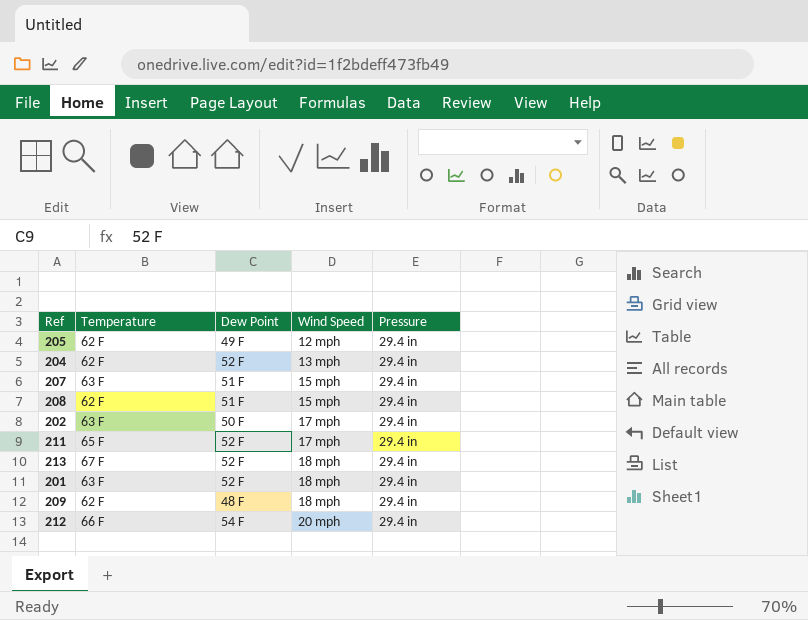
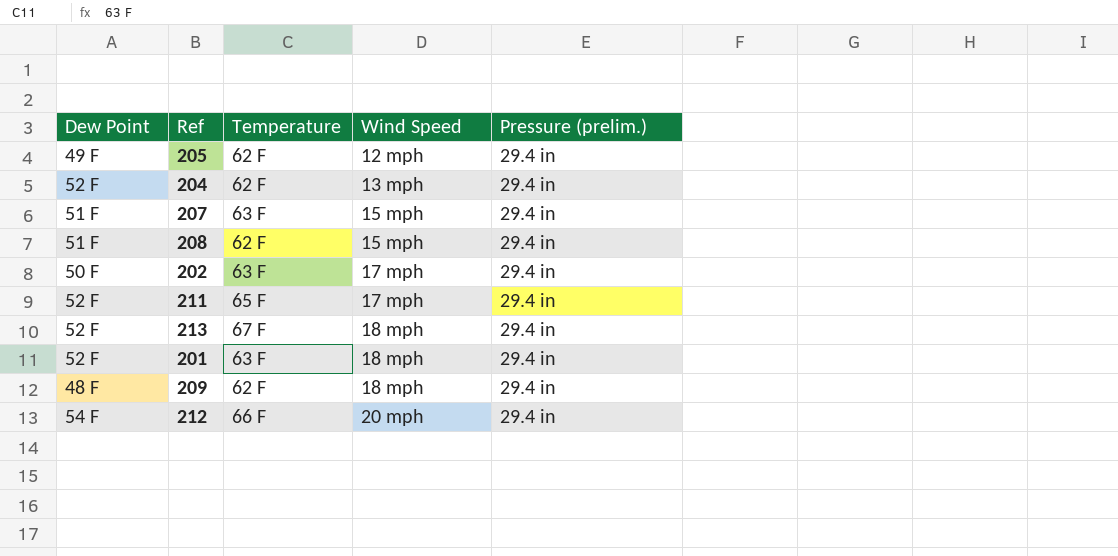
column Dew Point | position: 3 -> 1
column name: Pressure -> Pressure (prelim.)

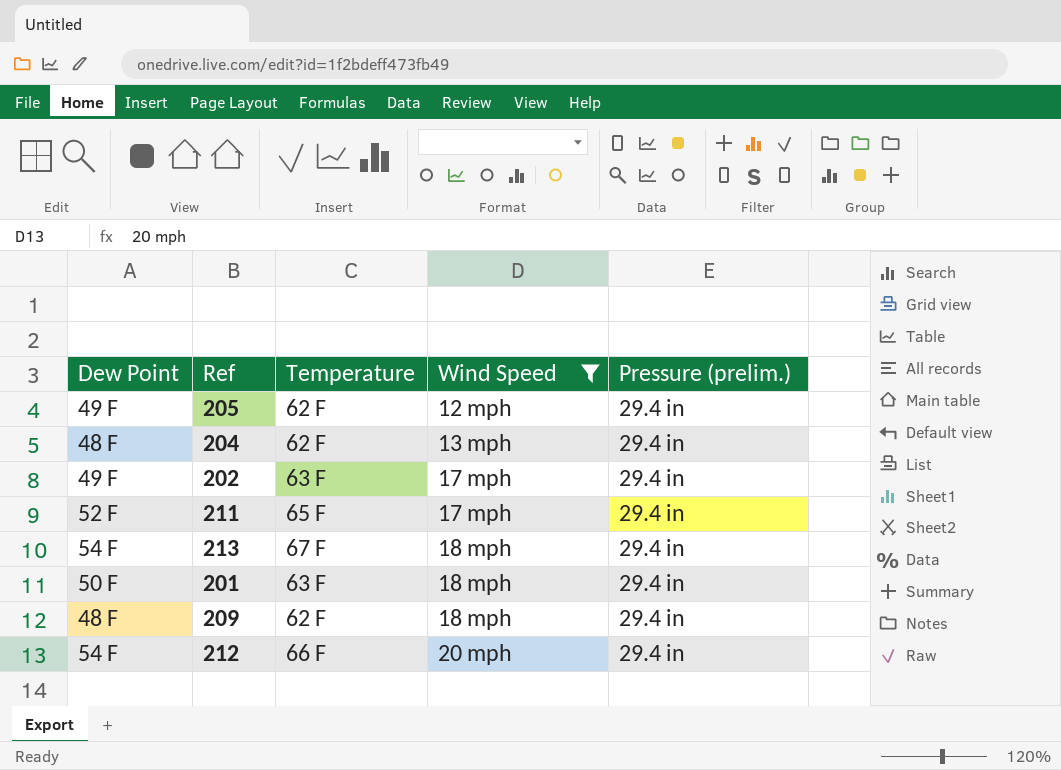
filter: none -> Wind Speed != 15 mph
204 | Dew Point: 52 F -> 48 F
202 | Dew Point: 50 F -> 49 F
213 | Dew Point: 52 F -> 54 F
201 | Dew Point: 52 F -> 50 F

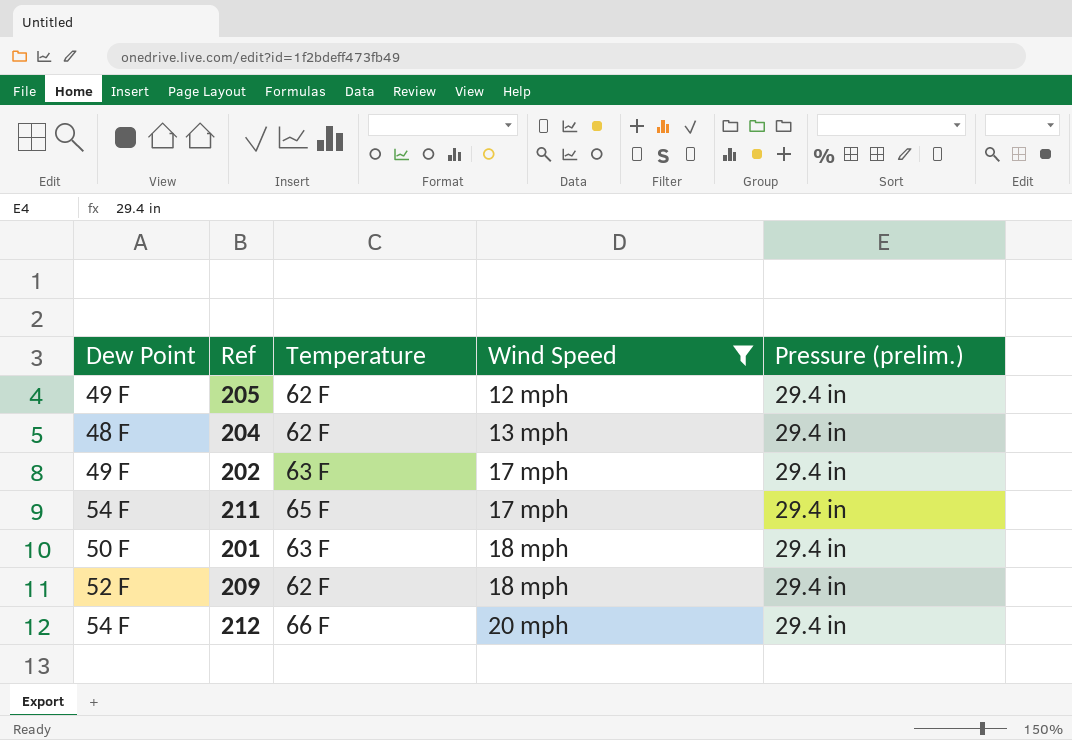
row 213: 54 F | 67 F | 18 mph | 29.4 in -> none
211 | Dew Point: 52 F -> 54 F
209 | Dew Point: 48 F -> 52 F

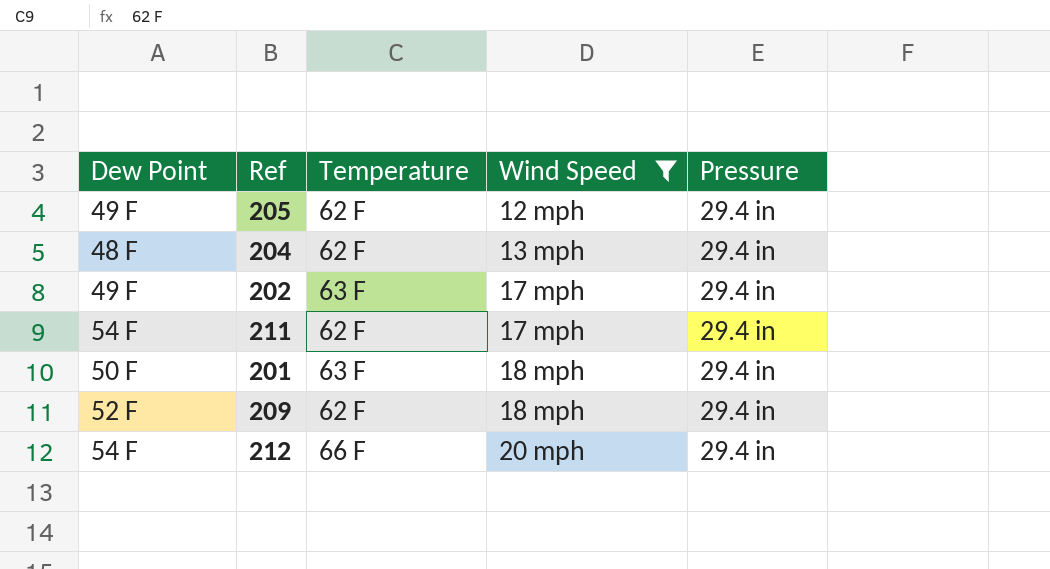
column name: Pressure (prelim.) -> Pressure
211 | Temperature: 65 F -> 62 F

